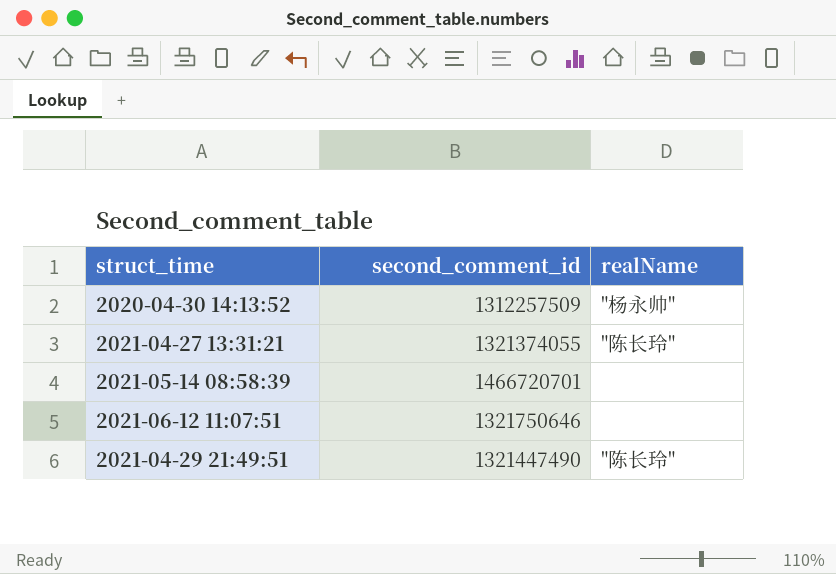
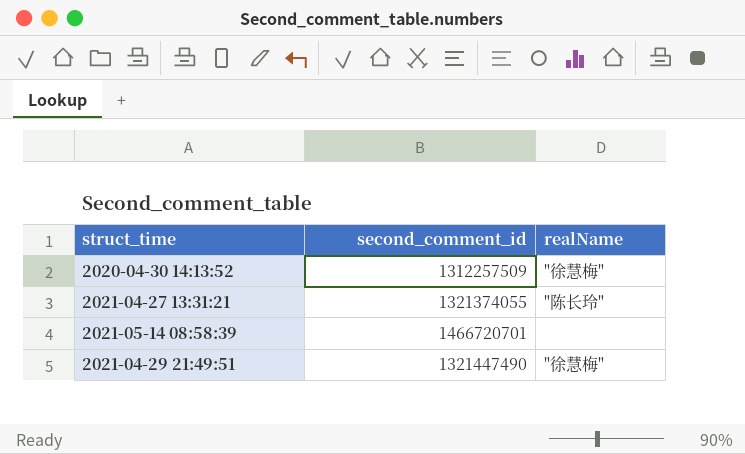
row 2021-06-12 11:07:51: 1321750646 | none -> none
2020-04-30 14:13:52 | realName: "杨永帅" -> "徐慧梅"
2021-04-29 21:49:51 | realName: "陈长玲" -> "徐慧梅"

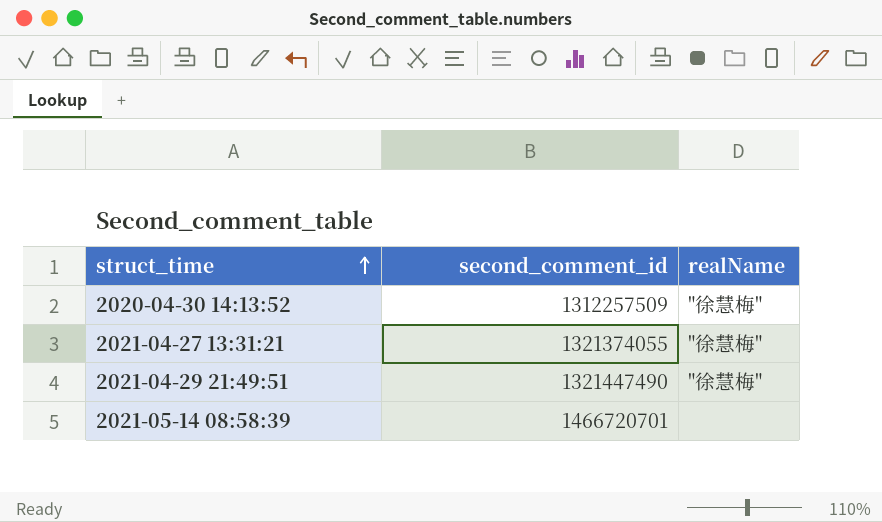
row order: none -> struct_time ascending
2021-04-27 13:31:21 | realName: "陈长玲" -> "徐慧梅"

